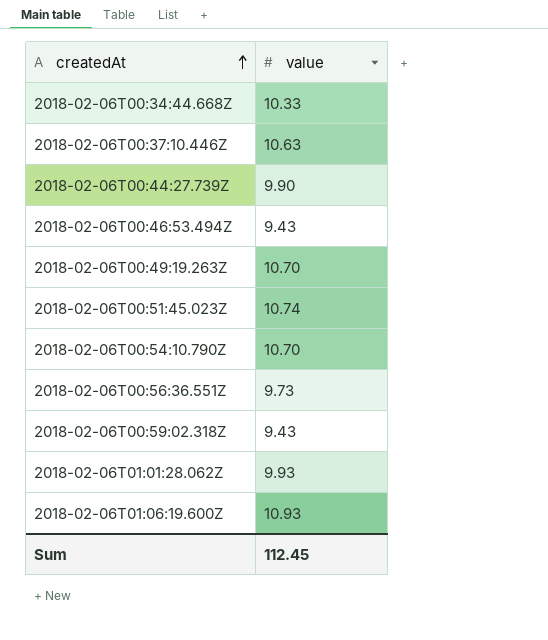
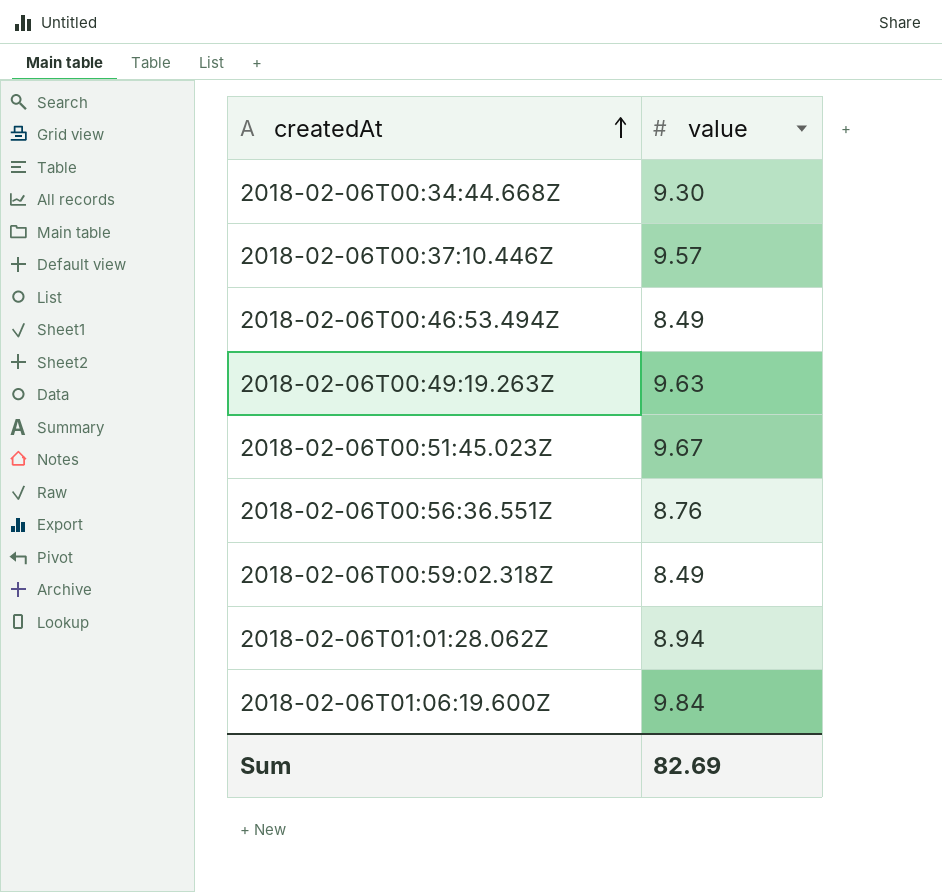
row 2018-02-06T00:44:27.739Z: 9.90 -> none
row 2018-02-06T00:54:10.790Z: 10.70 -> none
2018-02-06T00:34:44.668Z | value: 10.33 -> 9.30
2018-02-06T00:37:10.446Z | value: 10.63 -> 9.57
2018-02-06T00:46:53.494Z | value: 9.43 -> 8.49
2018-02-06T00:49:19.263Z | value: 10.70 -> 9.63
2018-02-06T00:51:45.023Z | value: 10.74 -> 9.67
2018-02-06T00:56:36.551Z | value: 9.73 -> 8.76
2018-02-06T00:59:02.318Z | value: 9.43 -> 8.49
2018-02-06T01:01:28.062Z | value: 9.93 -> 8.94
2018-02-06T01:06:19.600Z | value: 10.93 -> 9.84
Sum | value: 112.45 -> 82.69

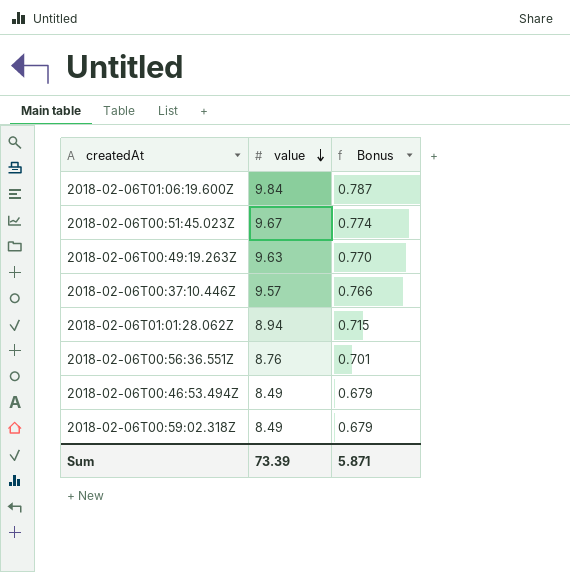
row order: createdAt ascending -> value descending
column Bonus | formula: none -> [value] * 0.08
row 2018-02-06T00:34:44.668Z: 9.30 -> none
Sum | value: 82.69 -> 73.39

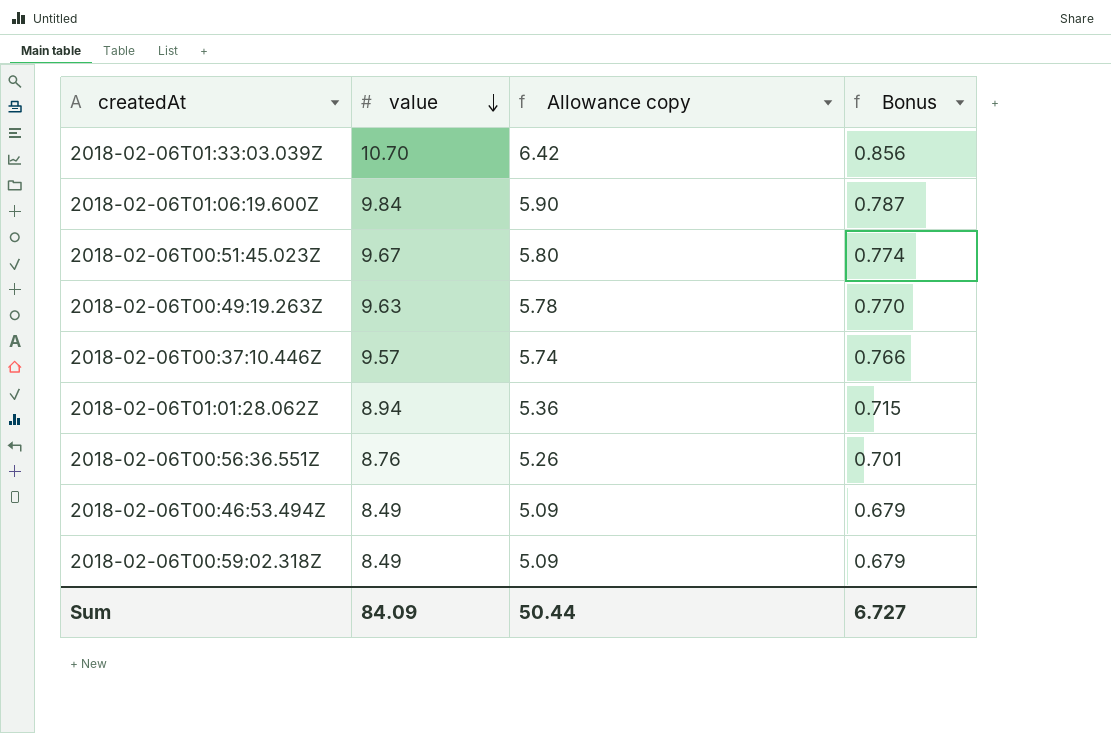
column Allowance copy | formula: none -> [value] * 0.6
row 2018-02-06T01:33:03.039Z: none -> 10.70 | 6.42 | 0.856
Sum | value: 73.39 -> 84.09
Sum | Bonus: 5.871 -> 6.727

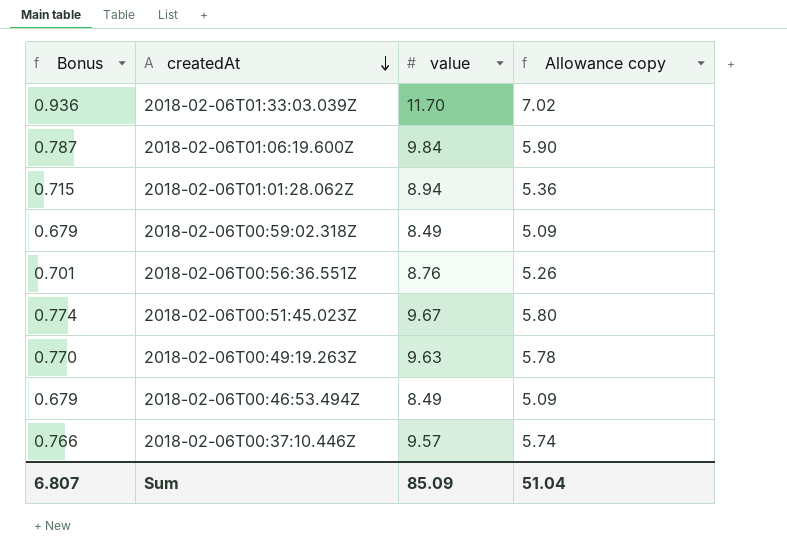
row order: value descending -> createdAt descending
column Bonus | position: 4 -> 1
2018-02-06T01:33:03.039Z | Bonus: 0.856 -> 0.936
2018-02-06T01:33:03.039Z | value: 10.70 -> 11.70
2018-02-06T01:33:03.039Z | Allowance copy: 6.42 -> 7.02
Sum | Bonus: 6.727 -> 6.807
Sum | value: 84.09 -> 85.09
Sum | Allowance copy: 50.44 -> 51.04

